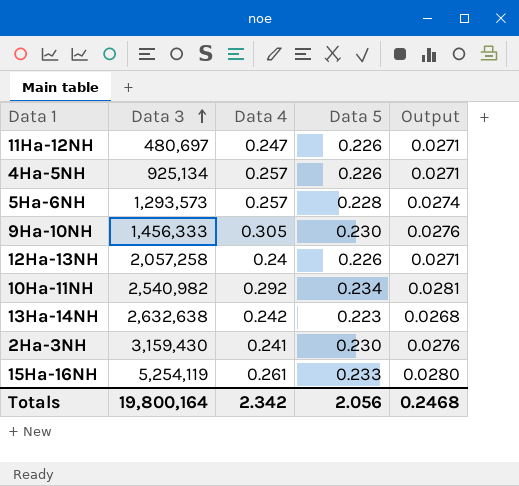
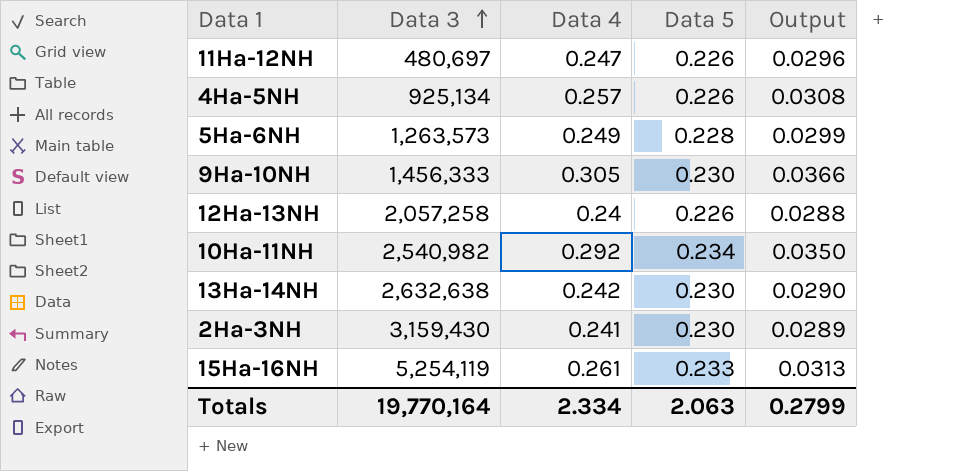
column Output | formula: [Data 5] * 0.12 -> [Data 4] * 0.12
5Ha-6NH | Data 3: 1,293,573 -> 1,263,573
5Ha-6NH | Data 4: 0.257 -> 0.249
13Ha-14NH | Data 5: 0.223 -> 0.230
Totals | Data 3: 19,800,164 -> 19,770,164
Totals | Data 4: 2.342 -> 2.334
Totals | Data 5: 2.056 -> 2.063
Totals | Output: 0.2468 -> 0.2799

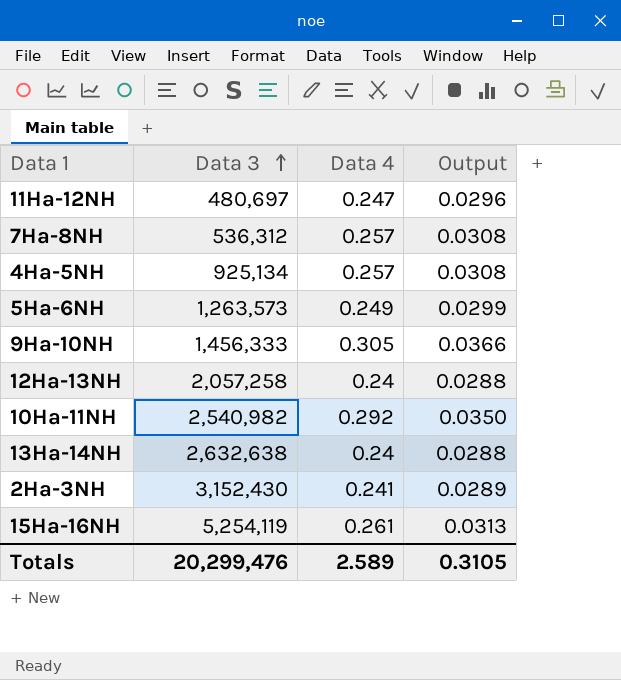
column Data 5 | position: 4 -> none
row 7Ha-8NH: none -> 536,312 | 0.257 | 0.0308
13Ha-14NH | Data 4: 0.242 -> 0.24
13Ha-14NH | Output: 0.0290 -> 0.0288
2Ha-3NH | Data 3: 3,159,430 -> 3,152,430
Totals | Data 3: 19,770,164 -> 20,299,476
Totals | Data 4: 2.334 -> 2.589
Totals | Output: 0.2799 -> 0.3105

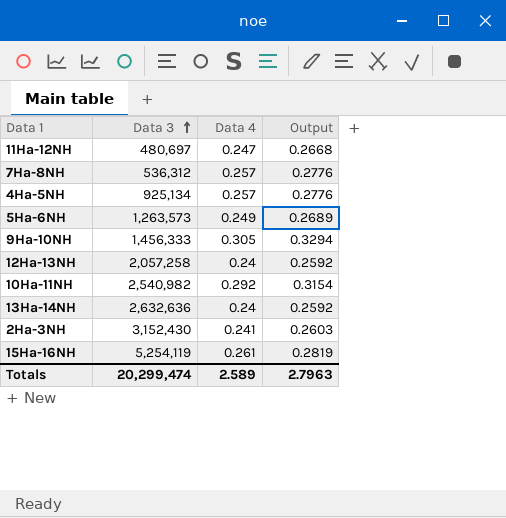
column Output | formula: [Data 4] * 0.12 -> [Data 4] * 1.08
13Ha-14NH | Data 3: 2,632,638 -> 2,632,636
Totals | Data 3: 20,299,476 -> 20,299,474
Totals | Output: 0.3105 -> 2.7963

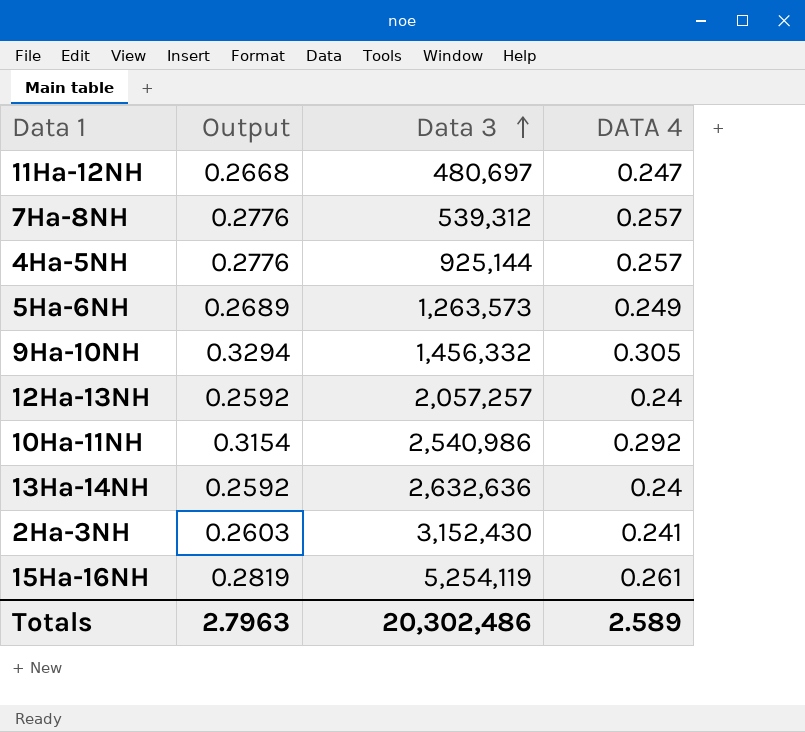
column Output | position: 4 -> 2
column name: Data 4 -> DATA 4
7Ha-8NH | Data 3: 536,312 -> 539,312
4Ha-5NH | Data 3: 925,134 -> 925,144
9Ha-10NH | Data 3: 1,456,333 -> 1,456,332
12Ha-13NH | Data 3: 2,057,258 -> 2,057,257
10Ha-11NH | Data 3: 2,540,982 -> 2,540,986
Totals | Data 3: 20,299,474 -> 20,302,486

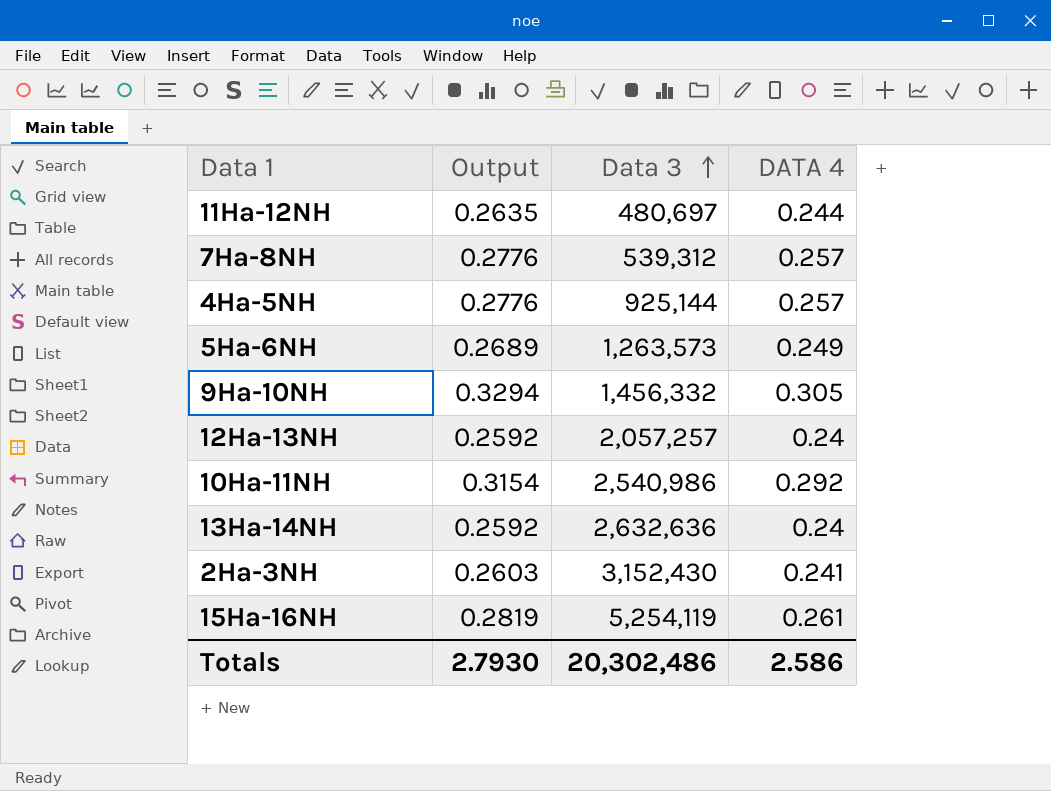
11Ha-12NH | Output: 0.2668 -> 0.2635
11Ha-12NH | DATA 4: 0.247 -> 0.244
Totals | Output: 2.7963 -> 2.7930
Totals | DATA 4: 2.589 -> 2.586

